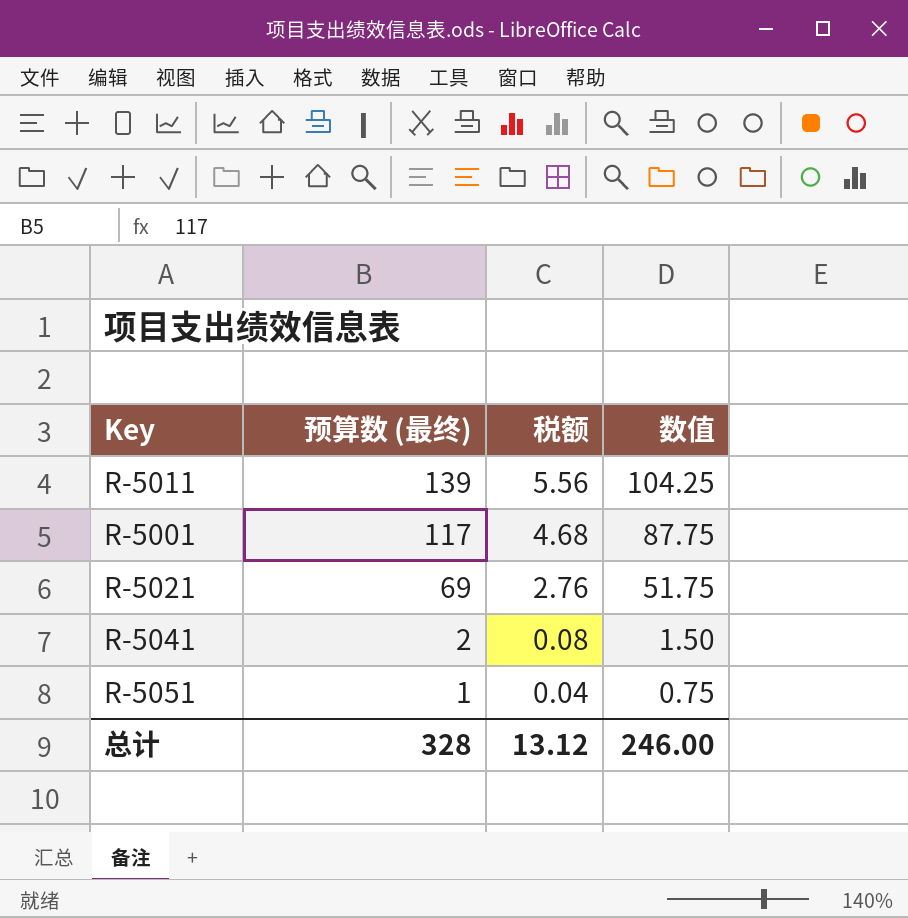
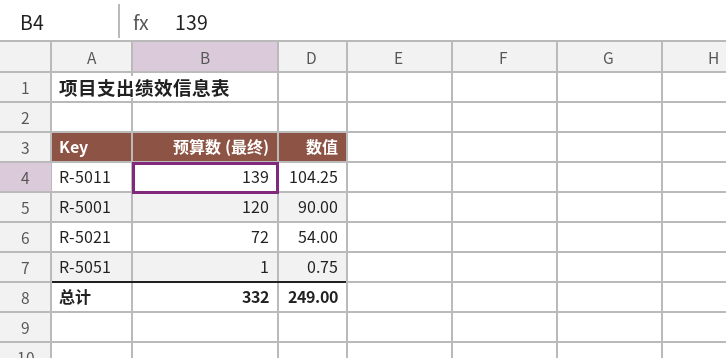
column 税额 | formula: [预算数 (最终)] * 0.04 -> none
row R-5041: 2 | 0.08 | 1.50 -> none
R-5001 | 预算数 (最终): 117 -> 120
R-5001 | 数值: 87.75 -> 90.00
R-5021 | 预算数 (最终): 69 -> 72
R-5021 | 数值: 51.75 -> 54.00
总计 | 预算数 (最终): 328 -> 332
总计 | 数值: 246.00 -> 249.00

